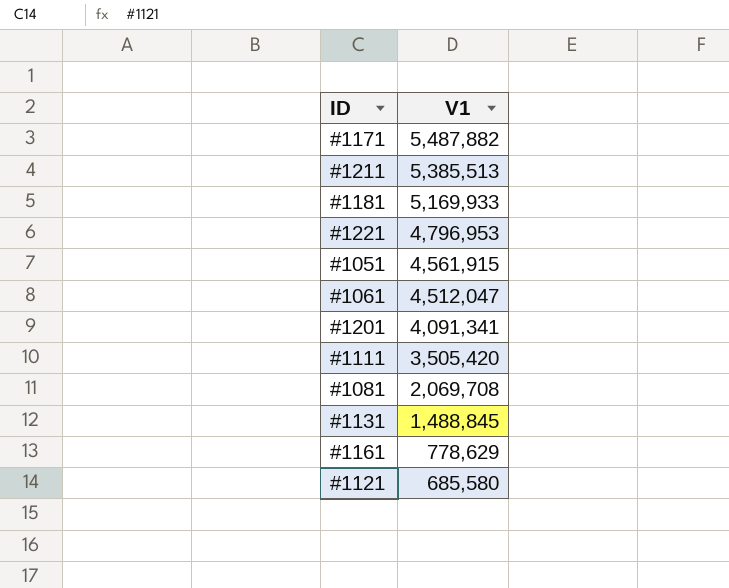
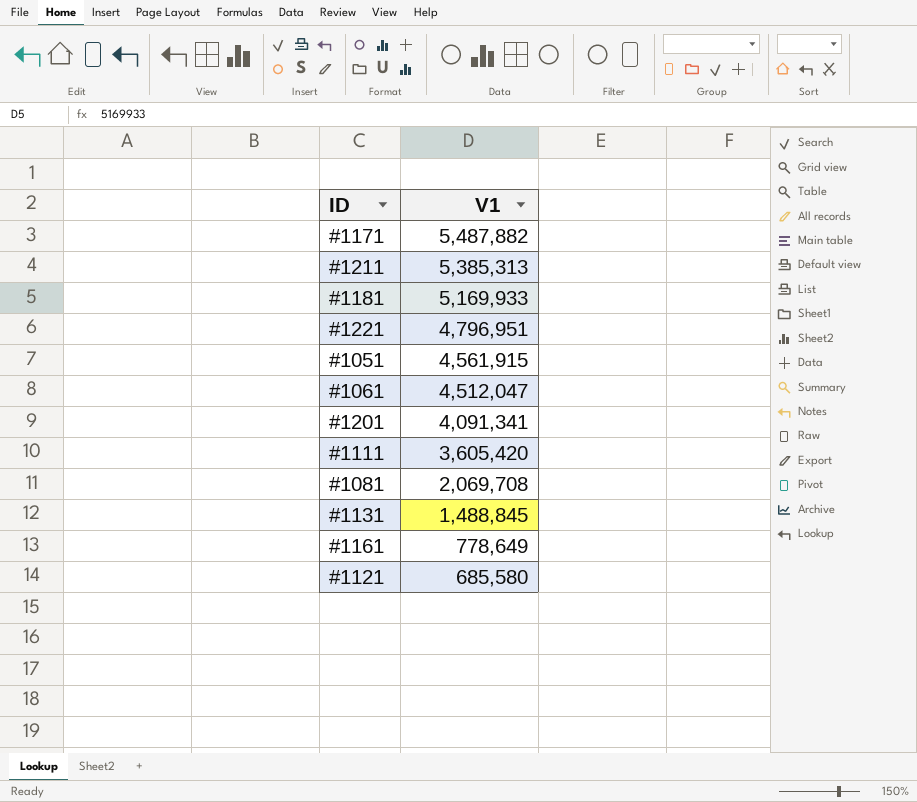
#1211 | V1: 5,385,513 -> 5,385,313
#1221 | V1: 4,796,953 -> 4,796,951
#1111 | V1: 3,505,420 -> 3,605,420
#1161 | V1: 778,629 -> 778,649

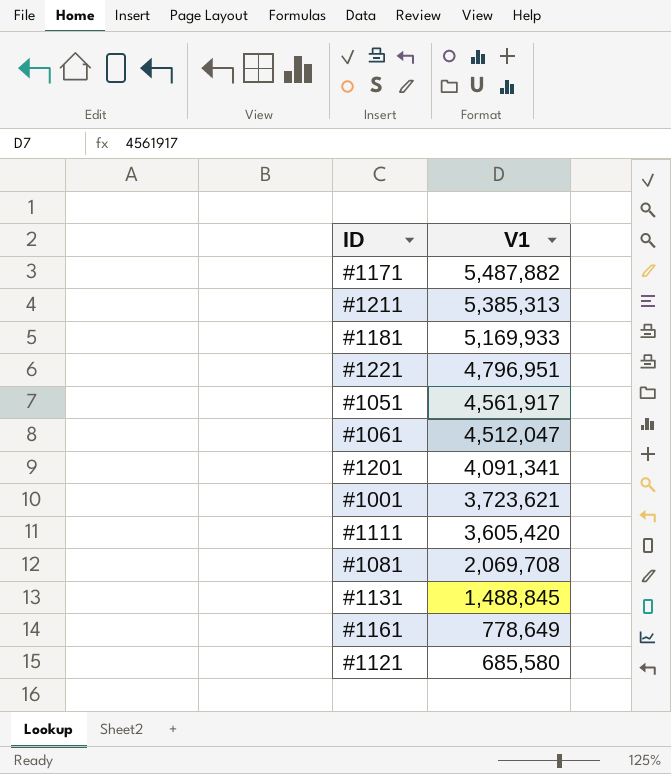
#1051 | V1: 4,561,915 -> 4,561,917
row #1001: none -> 3,723,621

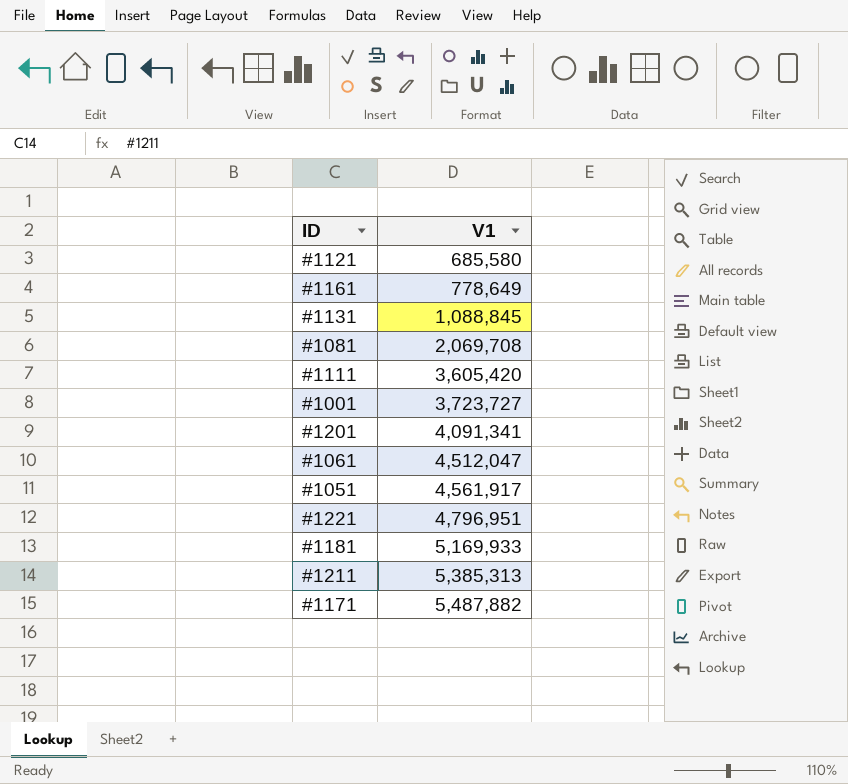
row order: V1 descending -> V1 ascending
#1131 | V1: 1,488,845 -> 1,088,845
#1001 | V1: 3,723,621 -> 3,723,727

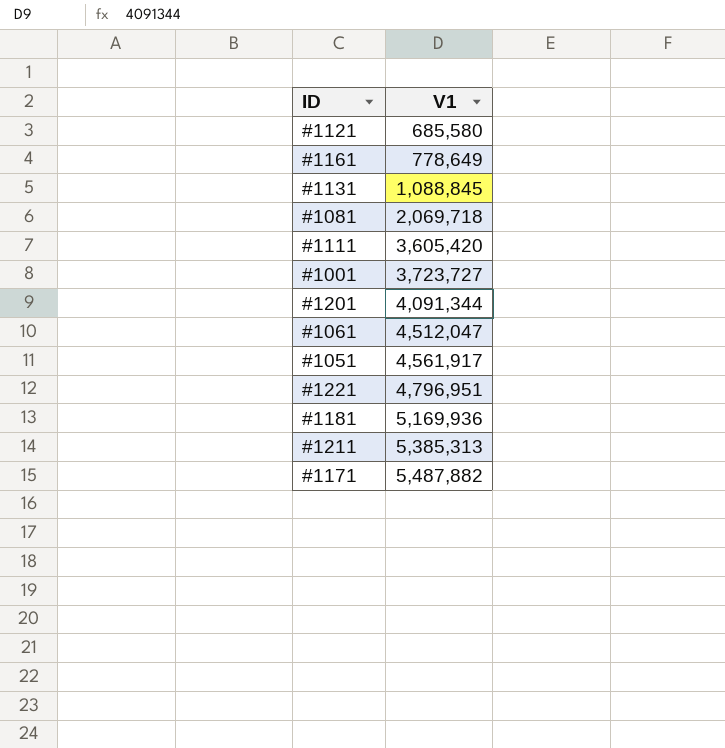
#1081 | V1: 2,069,708 -> 2,069,718
#1201 | V1: 4,091,341 -> 4,091,344
#1181 | V1: 5,169,933 -> 5,169,936

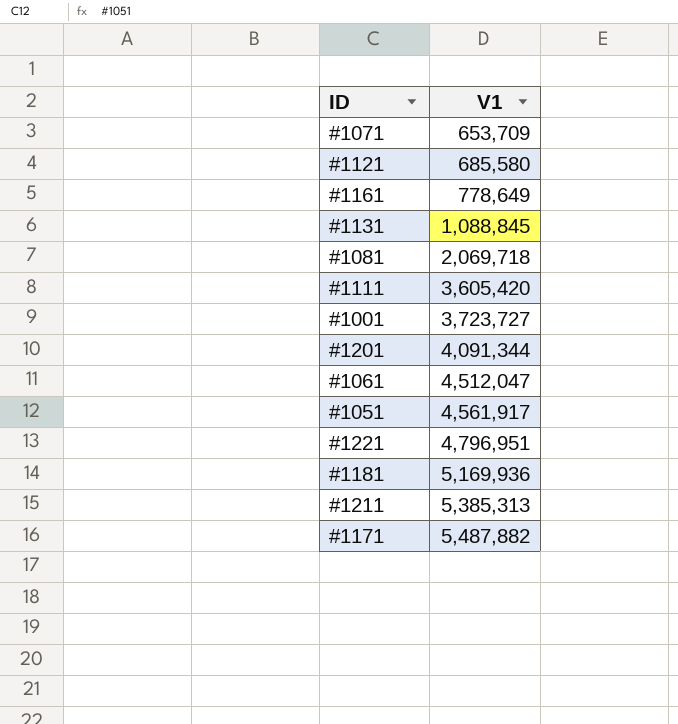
row #1071: none -> 653,709

